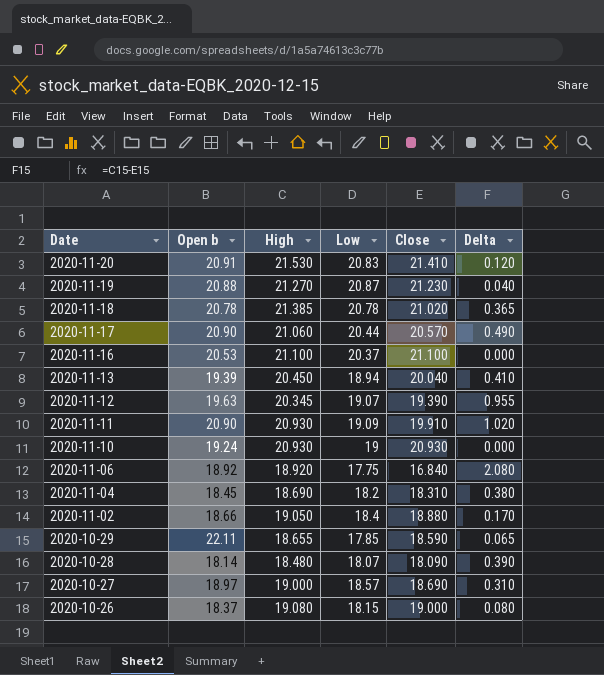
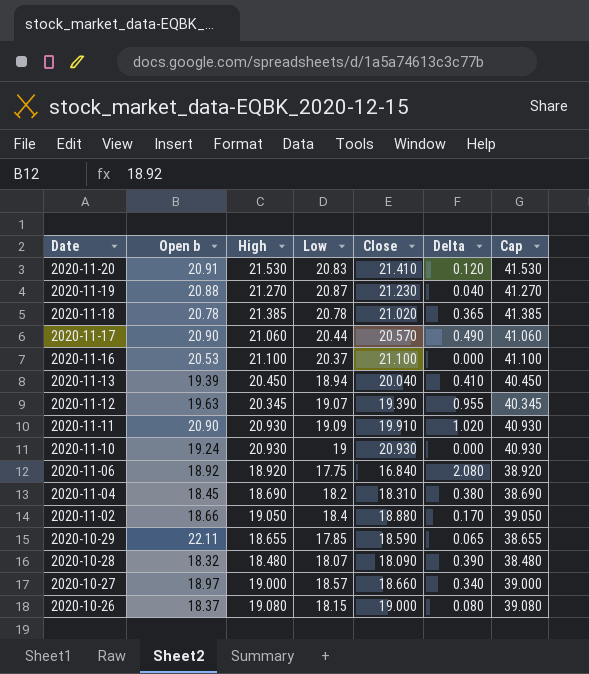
column Cap | formula: none -> [High] + 20
2020-10-28 | Open b: 18.14 -> 18.32
2020-10-27 | Close: 18.690 -> 18.660
2020-10-27 | Delta: 0.310 -> 0.340

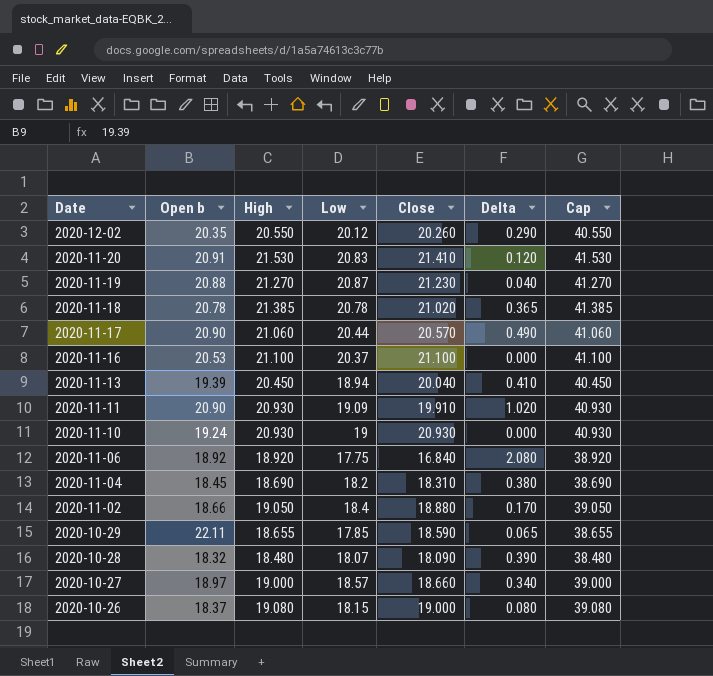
row 2020-11-12: 19.63 | 20.345 | 19.07 | 19.390 | 0.955 | 40.345 -> none
row 2020-12-02: none -> 20.35 | 20.550 | 20.12 | 20.260 | 0.290 | 40.550

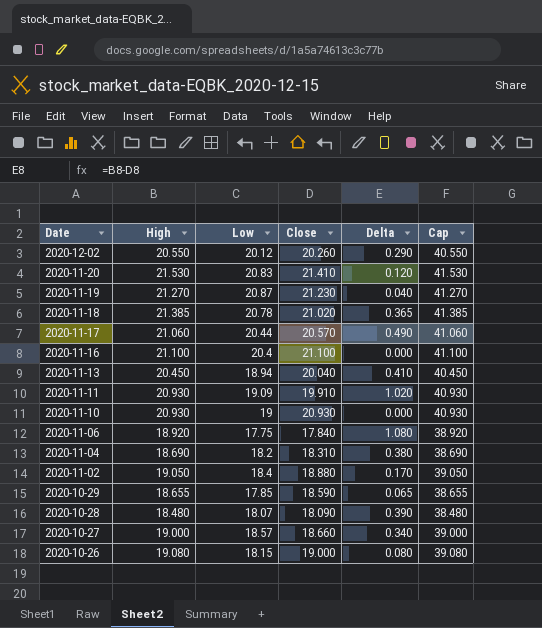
column Open b | position: 2 -> none
2020-11-16 | Low: 20.37 -> 20.4
2020-11-06 | Close: 16.840 -> 17.840
2020-11-06 | Delta: 2.080 -> 1.080

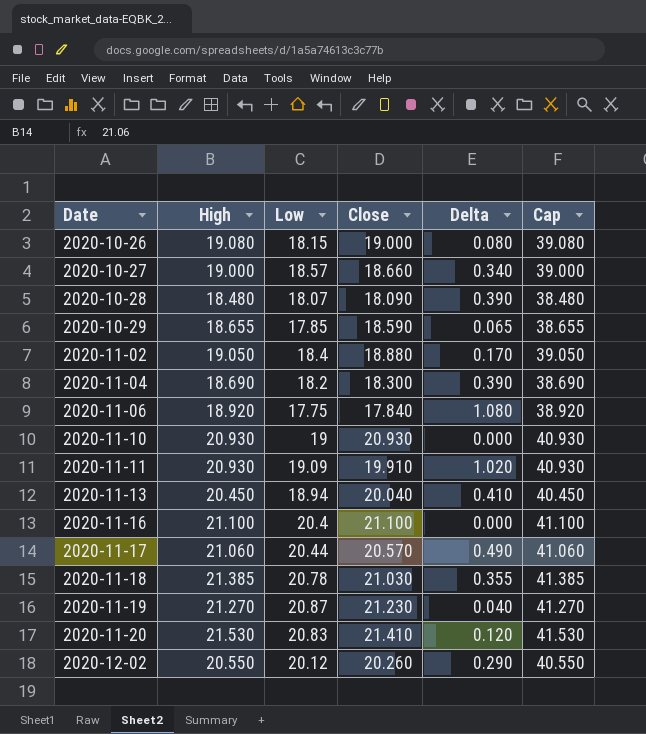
row order: Date descending -> Date ascending
2020-11-04 | Close: 18.310 -> 18.300
2020-11-04 | Delta: 0.380 -> 0.390
2020-11-18 | Close: 21.020 -> 21.030
2020-11-18 | Delta: 0.365 -> 0.355

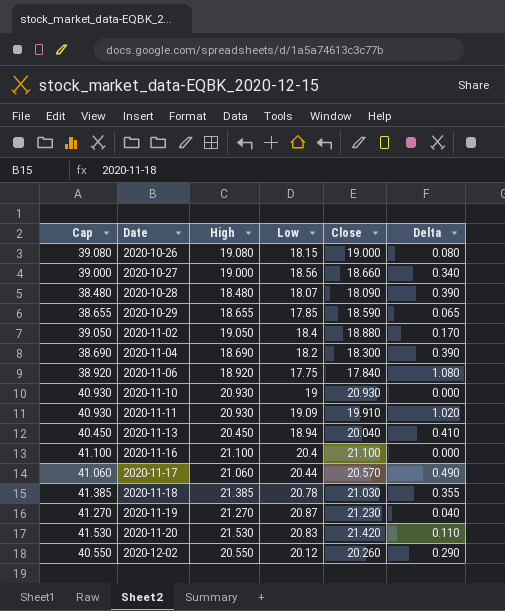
column Cap | position: 6 -> 1
2020-10-27 | Low: 18.57 -> 18.56
2020-11-20 | Close: 21.410 -> 21.420
2020-11-20 | Delta: 0.120 -> 0.110

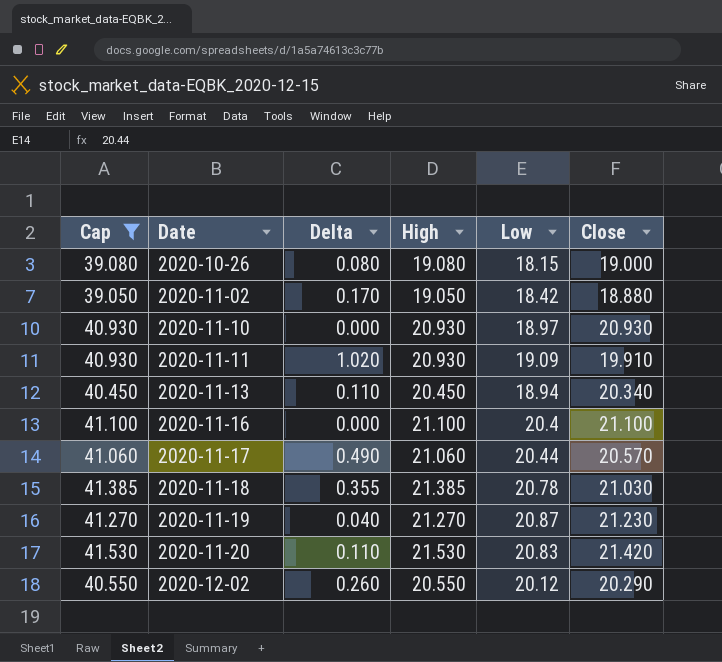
filter: none -> Cap >= 39.050
column Delta | position: 6 -> 3
2020-11-02 | Low: 18.4 -> 18.42
2020-11-10 | Low: 19 -> 18.97
2020-11-13 | Delta: 0.410 -> 0.110
2020-11-13 | Close: 20.040 -> 20.340
2020-12-02 | Delta: 0.290 -> 0.260
2020-12-02 | Close: 20.260 -> 20.290

